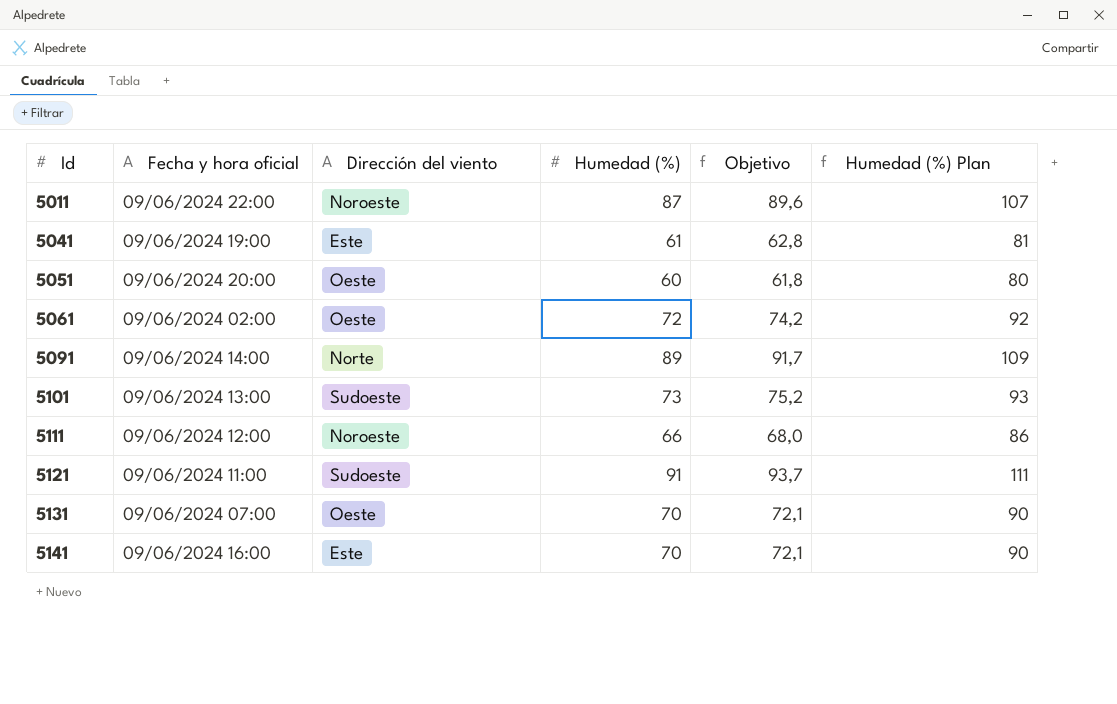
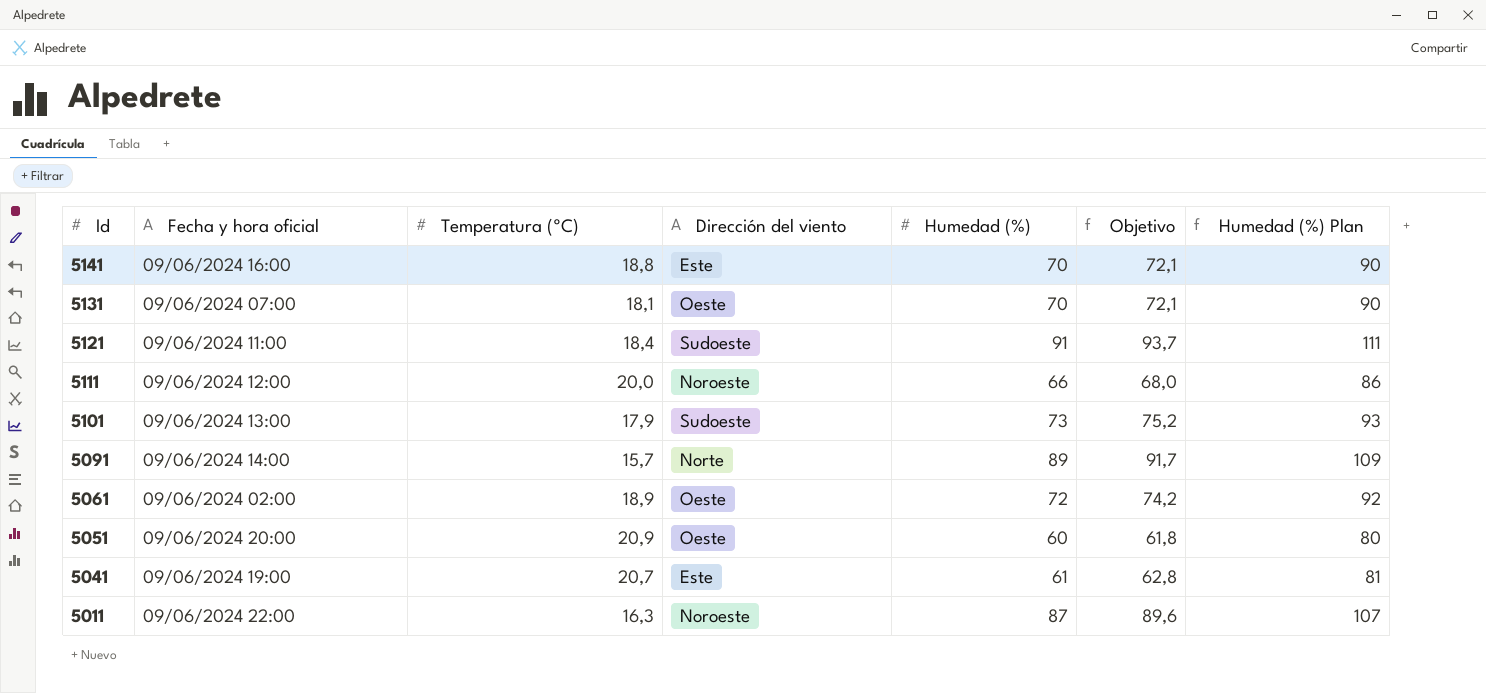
row order: Id ascending -> Id descending
column Temperatura (ºC) | position: none -> 3

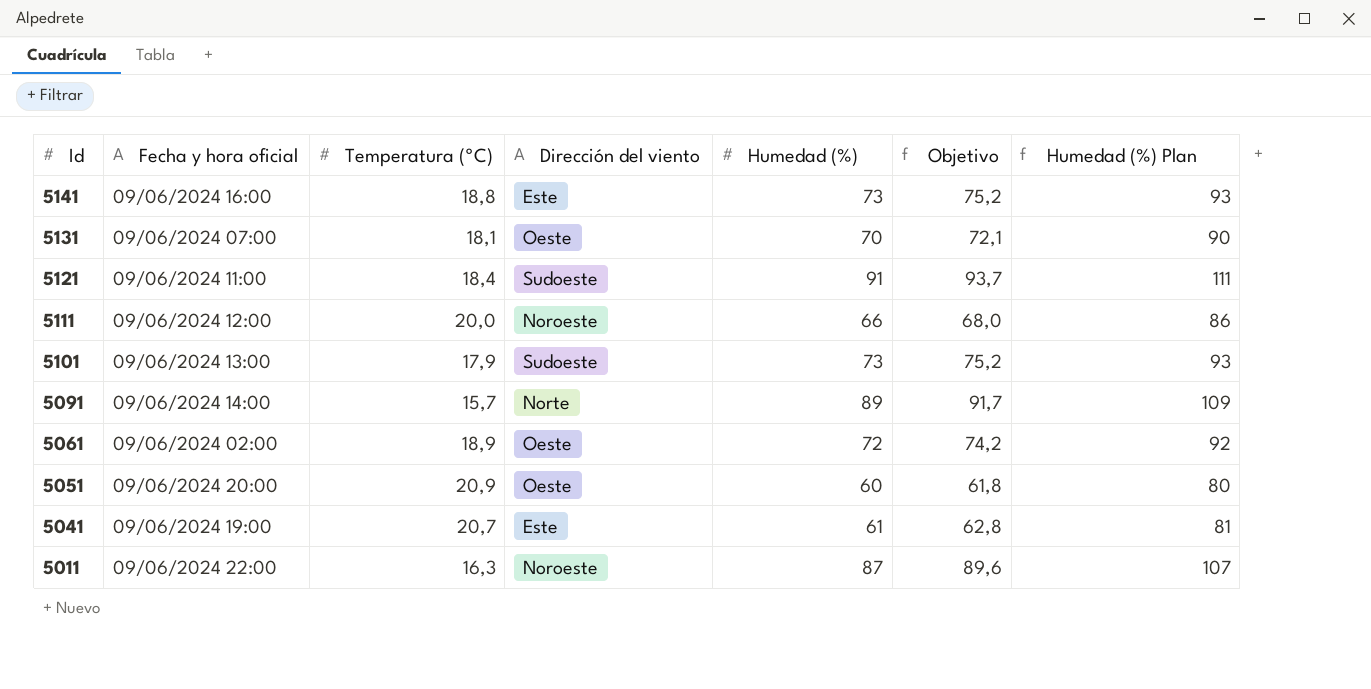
5141 | Humedad (%): 70 -> 73
5141 | Objetivo: 72,1 -> 75,2
5141 | Humedad (%) Plan: 90 -> 93

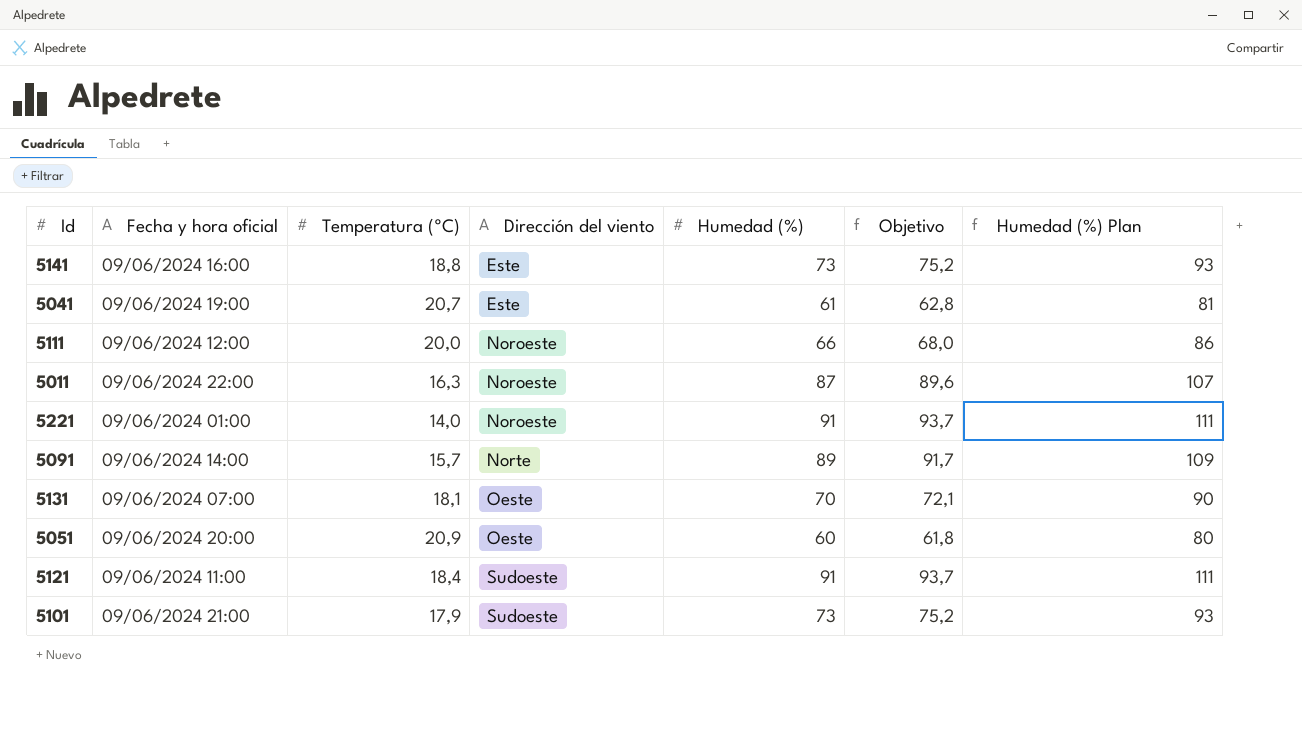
row order: Id descending -> Dirección del viento ascending
row 5061: 09/06/2024 02:00 | 18,9 | Oeste | 72 | 74,2 | 92 -> none
row 5221: none -> 09/06/2024 01:00 | 14,0 | Noroeste | 91 | 93,7 | 111
5101 | Fecha y hora oficial: 09/06/2024 13:00 -> 09/06/2024 21:00

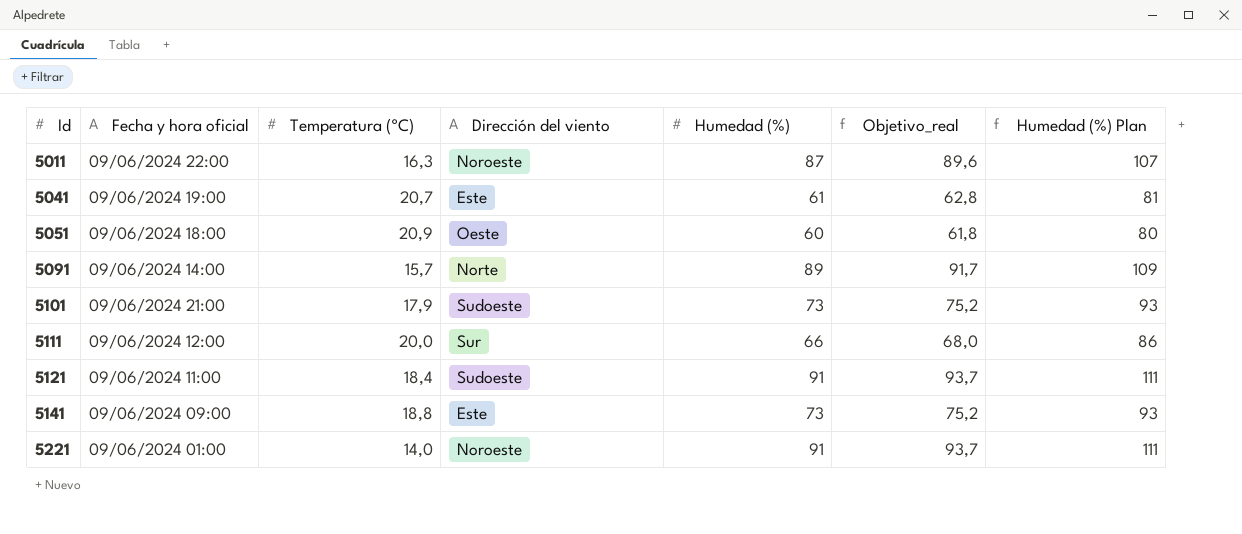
row order: Dirección del viento ascending -> Id ascending
column name: Objetivo -> Objetivo_real
row 5131: 09/06/2024 07:00 | 18,1 | Oeste | 70 | 72,1 | 90 -> none
5051 | Fecha y hora oficial: 09/06/2024 20:00 -> 09/06/2024 18:00
5111 | Dirección del viento: Noroeste -> Sur
5141 | Fecha y hora oficial: 09/06/2024 16:00 -> 09/06/2024 09:00

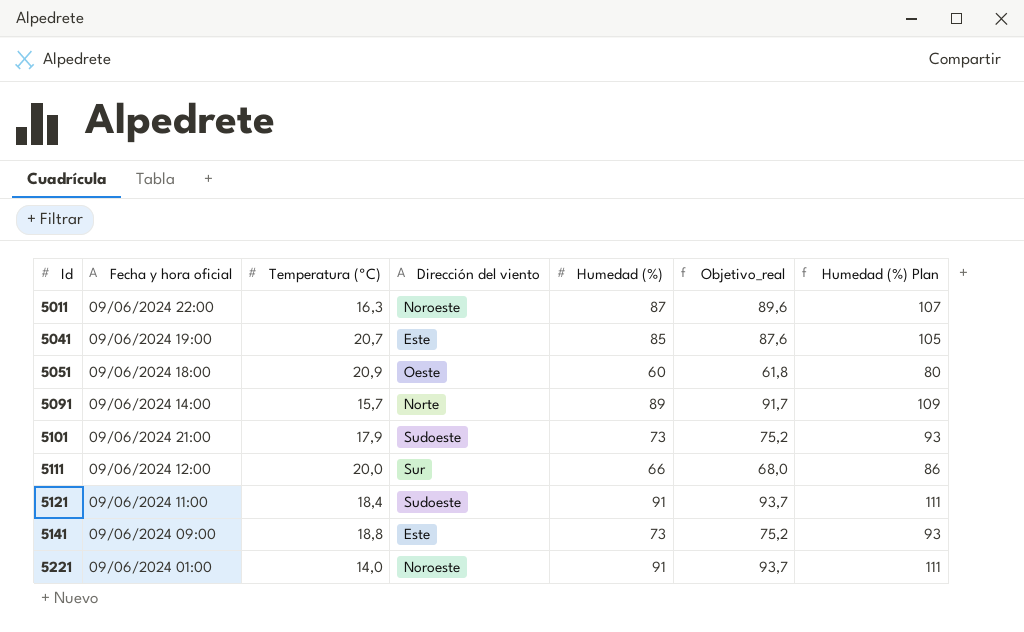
5041 | Humedad (%): 61 -> 85
5041 | Objetivo_real: 62,8 -> 87,6
5041 | Humedad (%) Plan: 81 -> 105

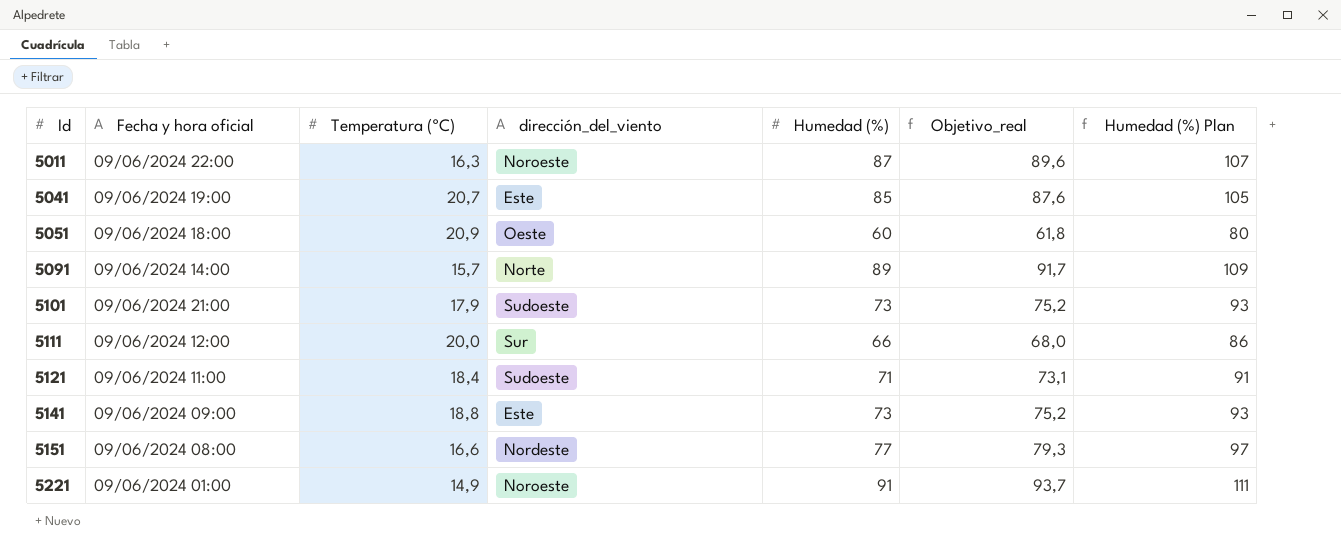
column name: Dirección del viento -> dirección_del_viento
5121 | Humedad (%): 91 -> 71
5121 | Objetivo_real: 93,7 -> 73,1
5121 | Humedad (%) Plan: 111 -> 91
row 5151: none -> 09/06/2024 08:00 | 16,6 | Nordeste | 77 | 79,3 | 97
5221 | Temperatura (ºC): 14,0 -> 14,9

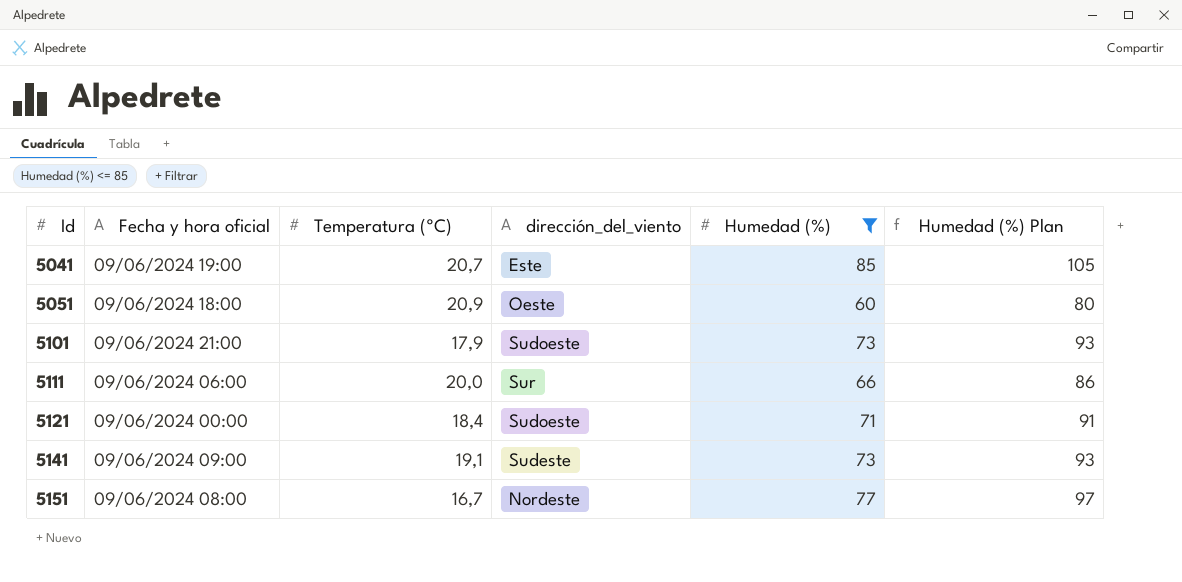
filter: none -> Humedad (%) <= 85
column Objetivo_real | formula: [Humedad (%)] * 1,03 -> none
5111 | Fecha y hora oficial: 09/06/2024 12:00 -> 09/06/2024 06:00
5121 | Fecha y hora oficial: 09/06/2024 11:00 -> 09/06/2024 00:00
5141 | Temperatura (ºC): 18,8 -> 19,1
5141 | dirección_del_viento: Este -> Sudeste
5151 | Temperatura (ºC): 16,6 -> 16,7

